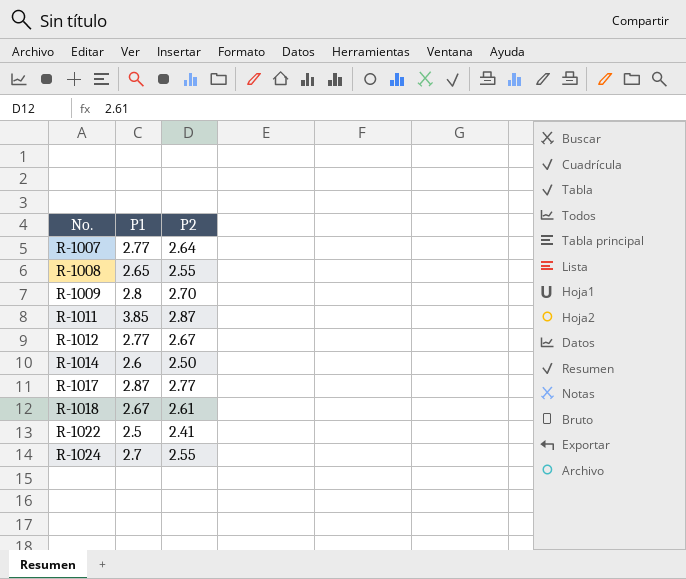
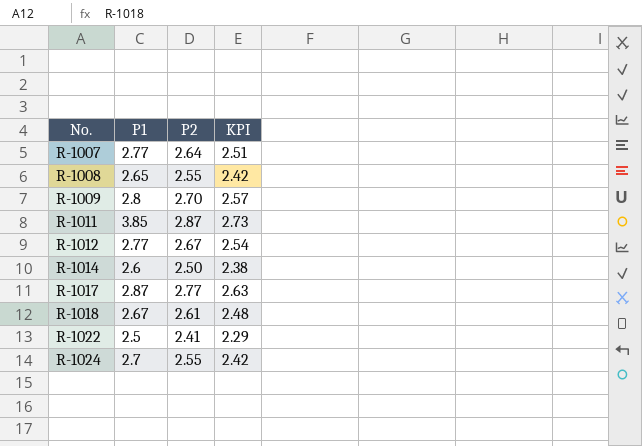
column KPI | formula: none -> [P2] * 0.95

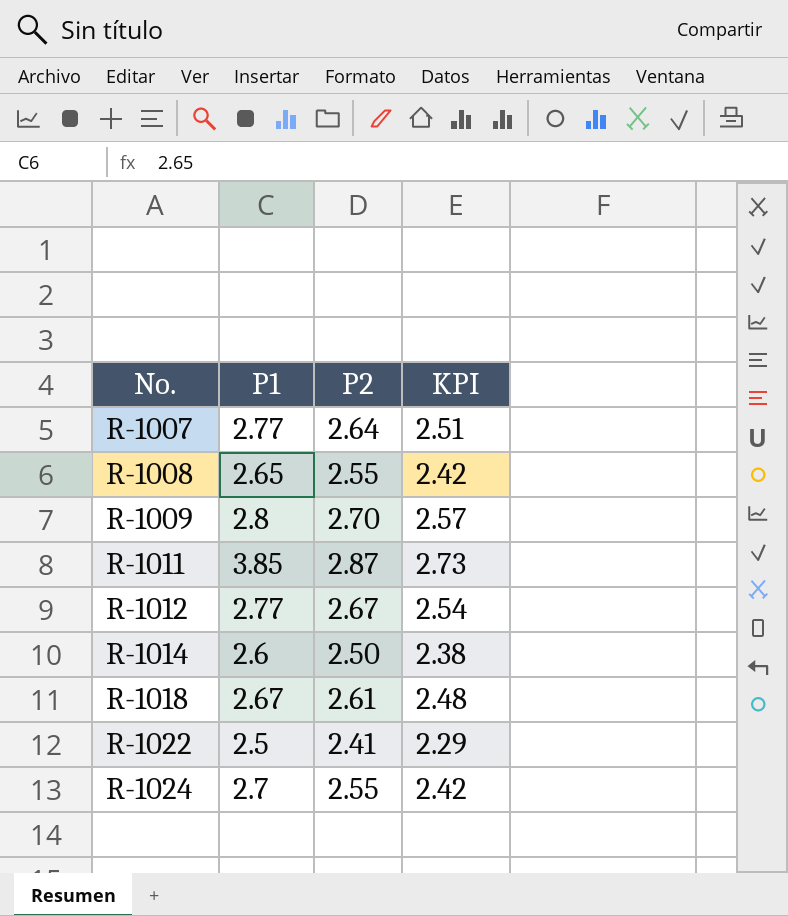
row R-1017: 2.87 | 2.77 | 2.63 -> none

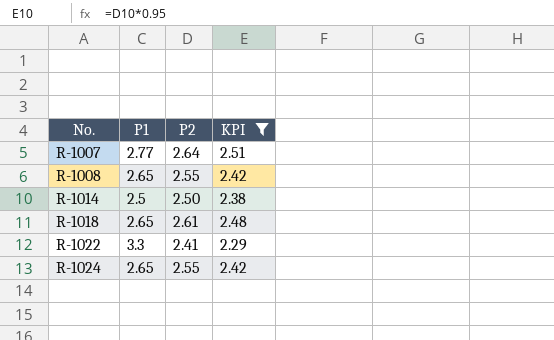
filter: none -> KPI <= 2.51
R-1014 | P1: 2.6 -> 2.5
R-1018 | P1: 2.67 -> 2.65
R-1022 | P1: 2.5 -> 3.3
R-1024 | P1: 2.7 -> 2.65

